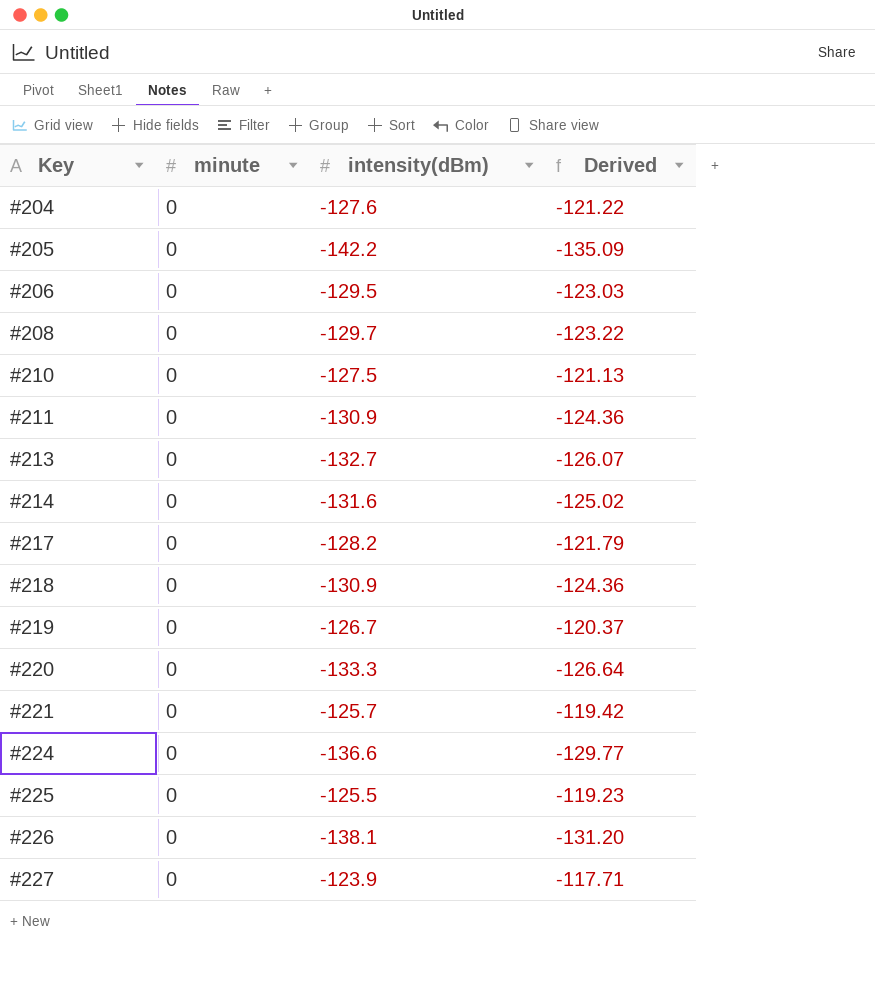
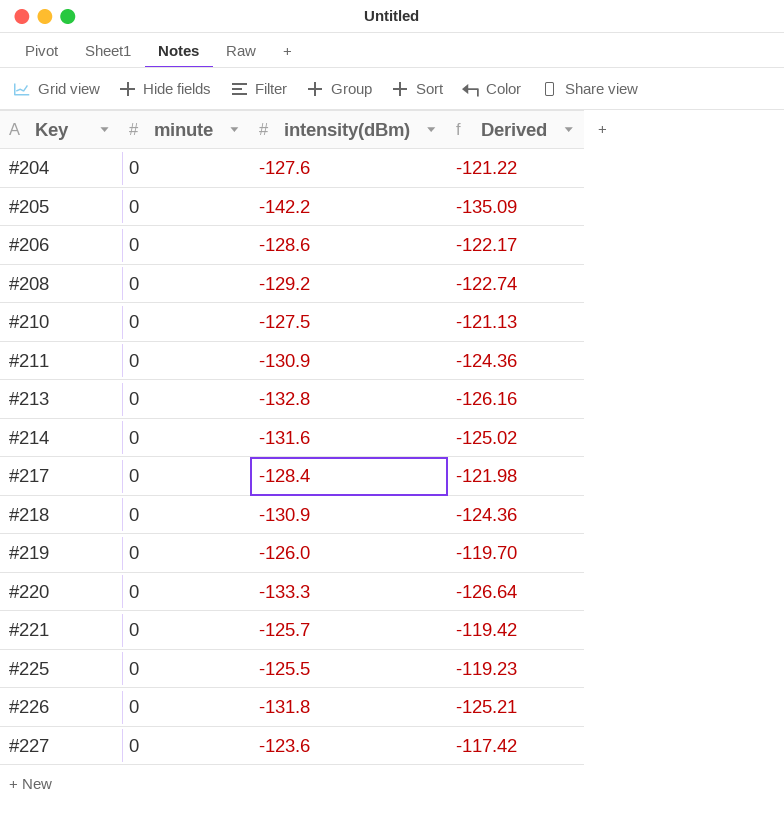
row #224: 0 | -136.6 | -129.77 -> none
#206 | intensity(dBm): -129.5 -> -128.6
#206 | Derived: -123.03 -> -122.17
#208 | intensity(dBm): -129.7 -> -129.2
#208 | Derived: -123.22 -> -122.74
#213 | intensity(dBm): -132.7 -> -132.8
#213 | Derived: -126.07 -> -126.16
#217 | intensity(dBm): -128.2 -> -128.4
#217 | Derived: -121.79 -> -121.98
#219 | intensity(dBm): -126.7 -> -126.0
#219 | Derived: -120.37 -> -119.70
#226 | intensity(dBm): -138.1 -> -131.8
#226 | Derived: -131.20 -> -125.21
#227 | intensity(dBm): -123.9 -> -123.6
#227 | Derived: -117.71 -> -117.42

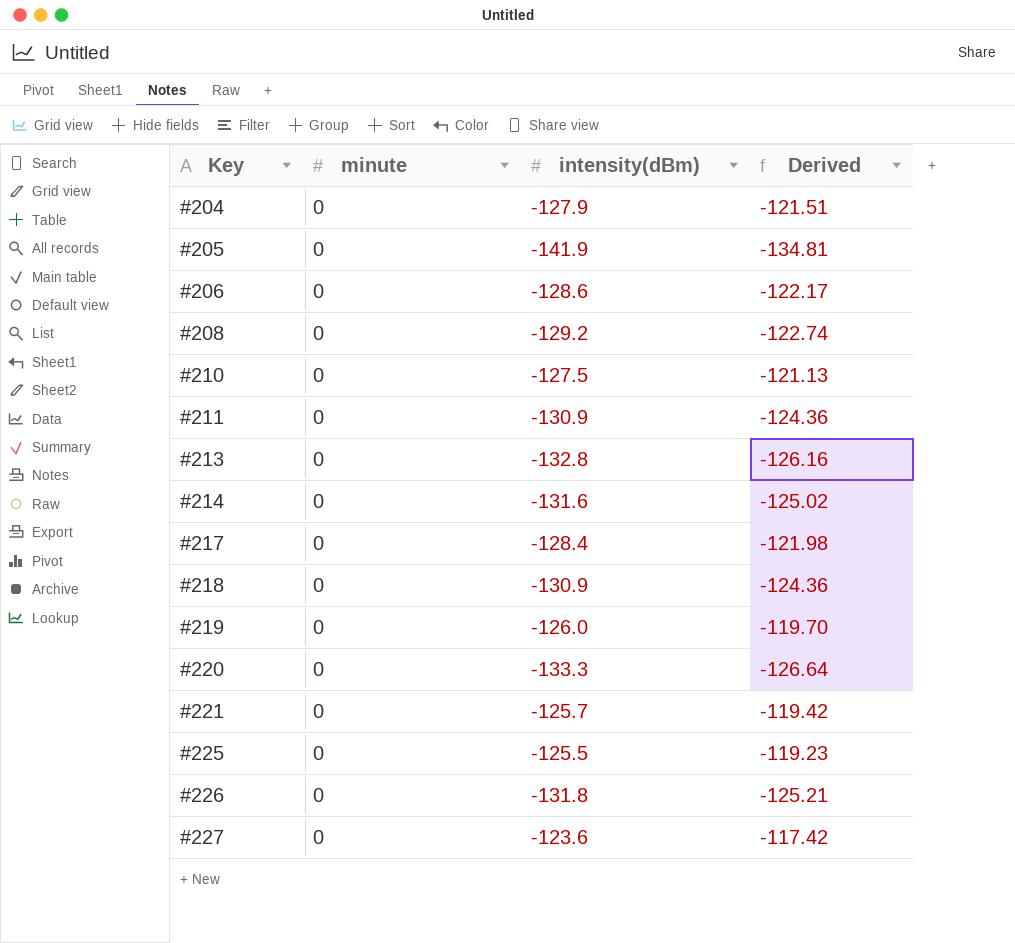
#204 | intensity(dBm): -127.6 -> -127.9
#204 | Derived: -121.22 -> -121.51
#205 | intensity(dBm): -142.2 -> -141.9
#205 | Derived: -135.09 -> -134.81

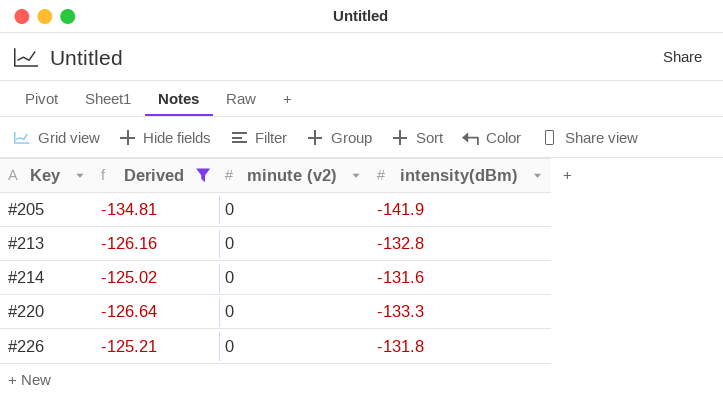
filter: none -> Derived <= -125.02
column Derived | position: 4 -> 2
column name: minute -> minute (v2)

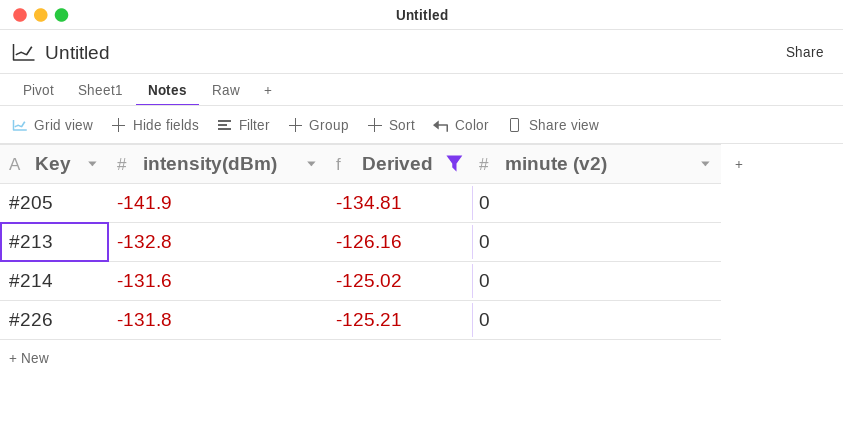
column intensity(dBm) | position: 4 -> 2
row #220: -126.64 | 0 | -133.3 -> none

